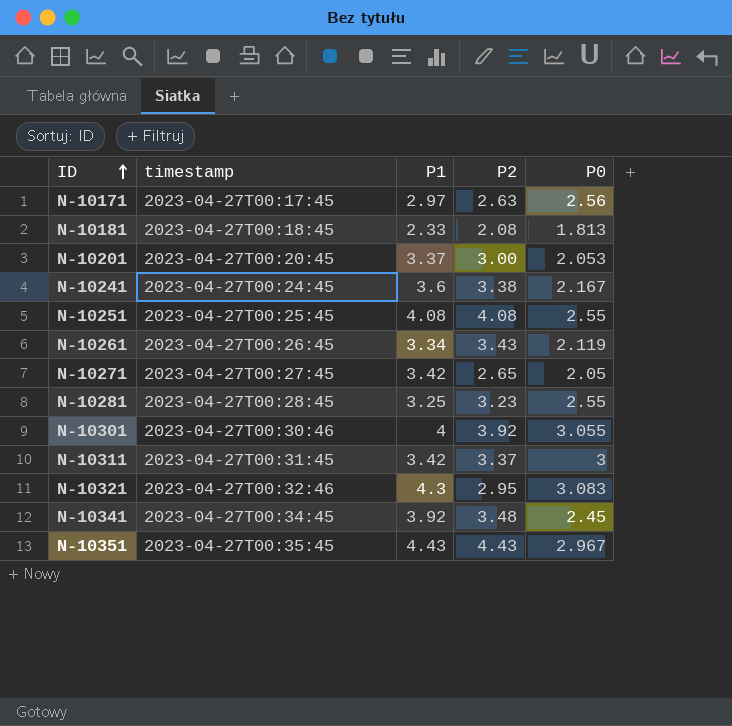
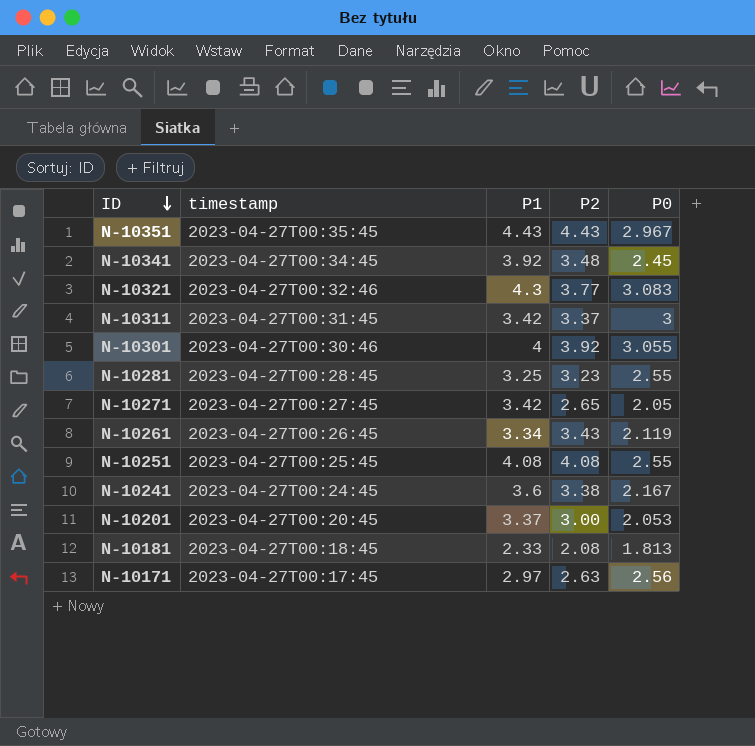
row order: ID ascending -> ID descending
N-10321 | P2: 2.95 -> 3.77

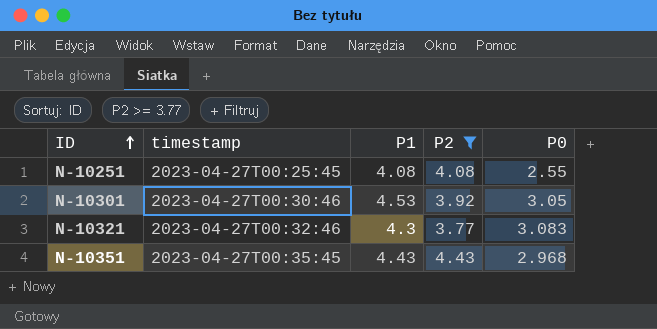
filter: none -> P2 >= 3.77
row order: ID descending -> ID ascending
N-10301 | P1: 4 -> 4.53
N-10301 | P0: 3.055 -> 3.05
N-10351 | P0: 2.967 -> 2.968

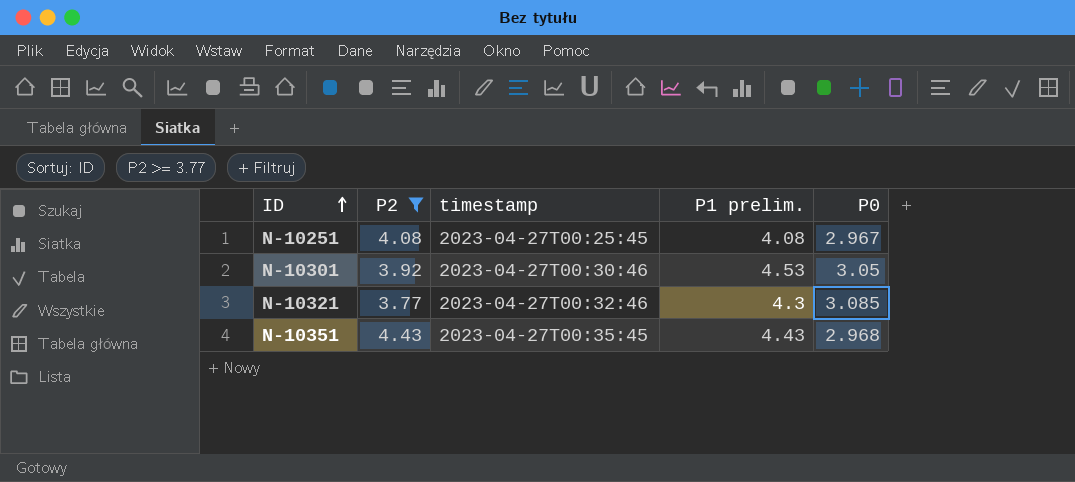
column P2 | position: 4 -> 2
column name: P1 -> P1 prelim.
N-10251 | P0: 2.55 -> 2.967
N-10321 | P0: 3.083 -> 3.085

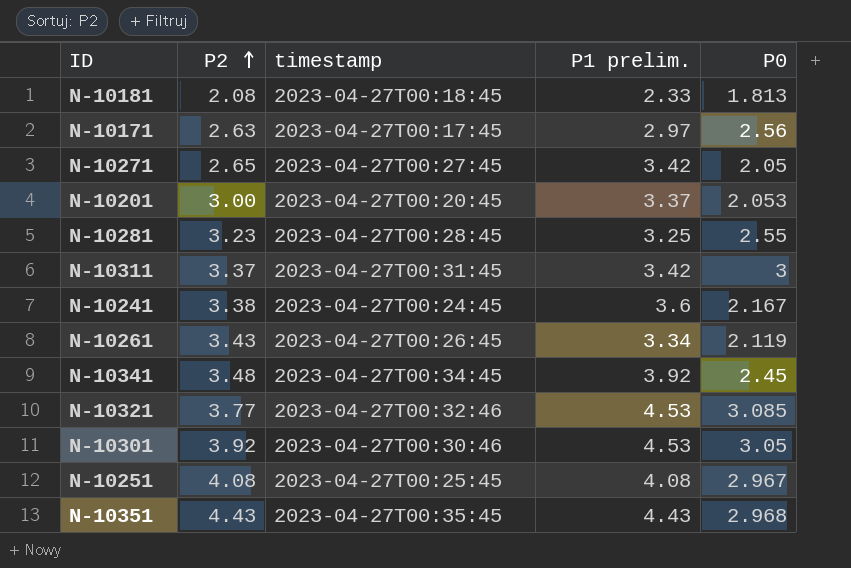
filter: P2 >= 3.77 -> none
row order: ID ascending -> P2 ascending
N-10321 | P1 prelim.: 4.3 -> 4.53

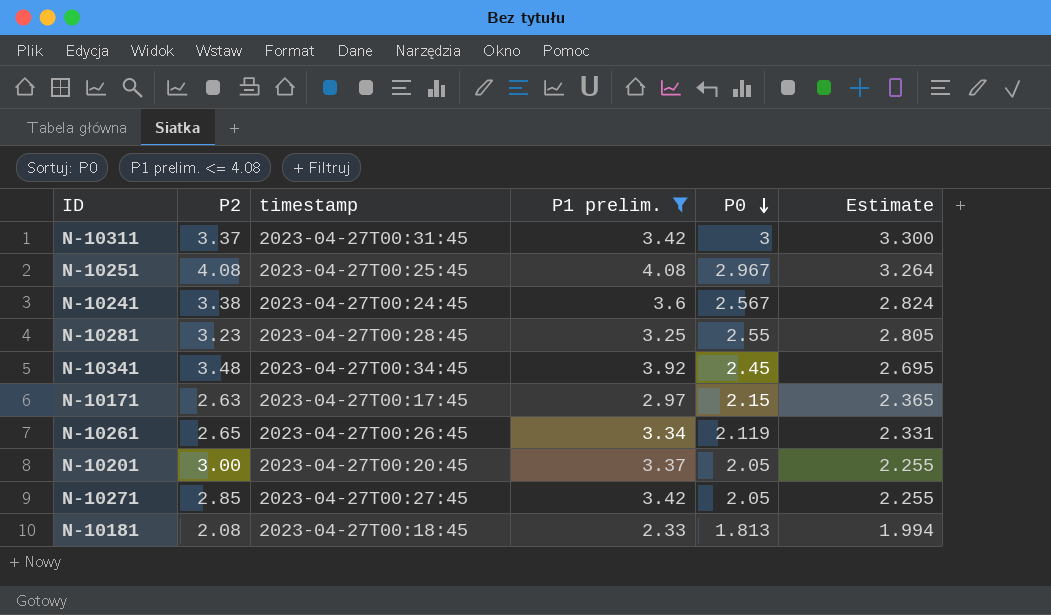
filter: none -> P1 prelim. <= 4.08
row order: P2 ascending -> P0 descending
column Estimate | formula: none -> [P0] * 1.1
N-10241 | P0: 2.167 -> 2.567
N-10171 | P0: 2.56 -> 2.15
N-10261 | P2: 3.43 -> 2.65
N-10201 | P0: 2.053 -> 2.05
N-10271 | P2: 2.65 -> 2.85

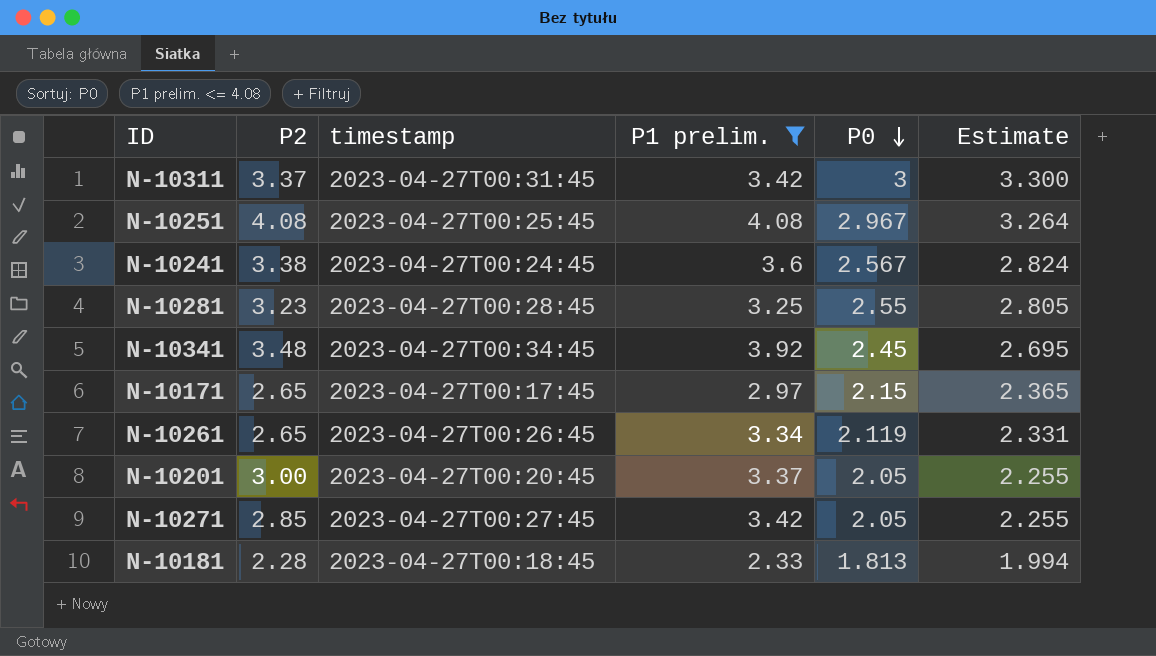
N-10171 | P2: 2.63 -> 2.65
N-10181 | P2: 2.08 -> 2.28

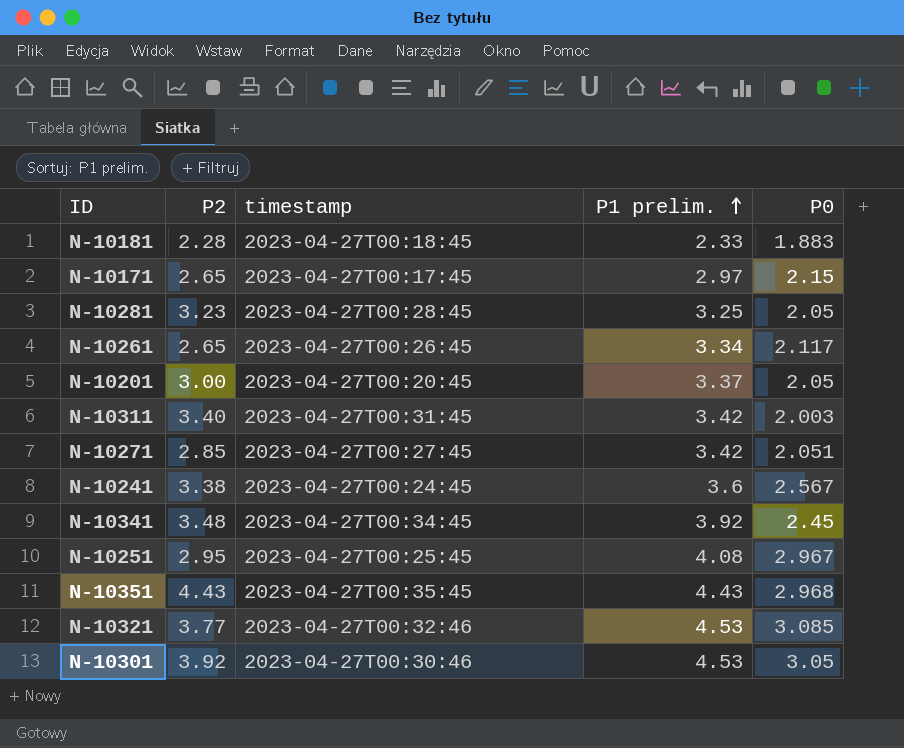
filter: P1 prelim. <= 4.08 -> none
row order: P0 descending -> P1 prelim. ascending
column Estimate | formula: [P0] * 1.1 -> none
N-10181 | P0: 1.813 -> 1.883
N-10281 | P0: 2.55 -> 2.05
N-10261 | P0: 2.119 -> 2.117
N-10311 | P2: 3.37 -> 3.40
N-10311 | P0: 3 -> 2.003
N-10271 | P0: 2.05 -> 2.051
N-10251 | P2: 4.08 -> 2.95

